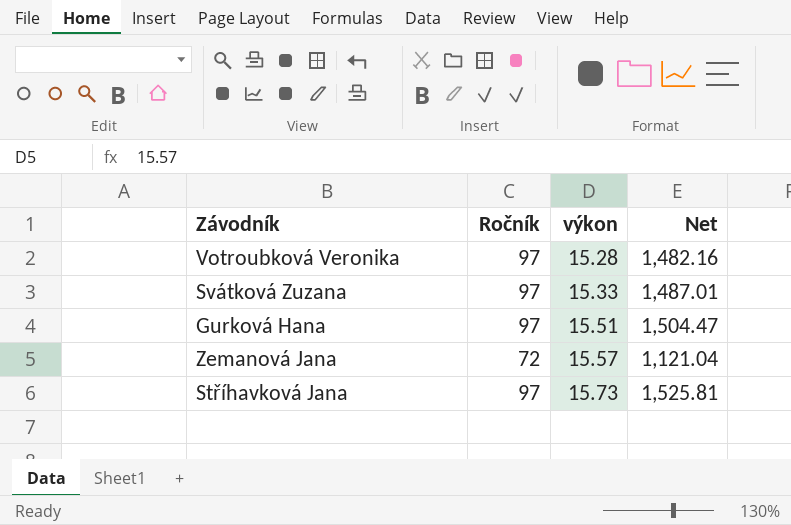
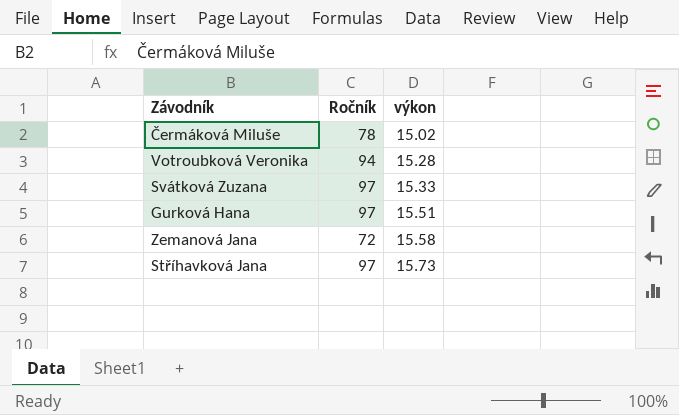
column Net | formula: [Ročník] * [výkon] -> none
row Čermáková Miluše: none -> 78 | 15.02
Votroubková Veronika | Ročník: 97 -> 94
Zemanová Jana | výkon: 15.57 -> 15.58

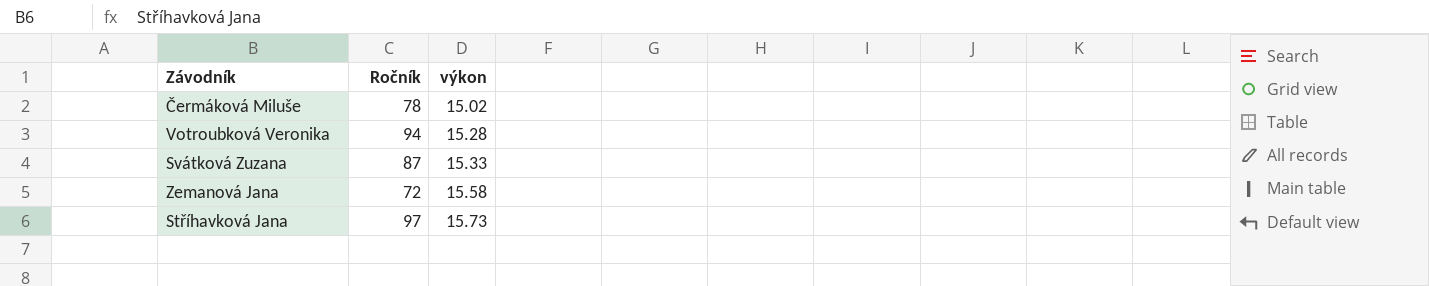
row Gurková Hana: 97 | 15.51 -> none
Svátková Zuzana | Ročník: 97 -> 87

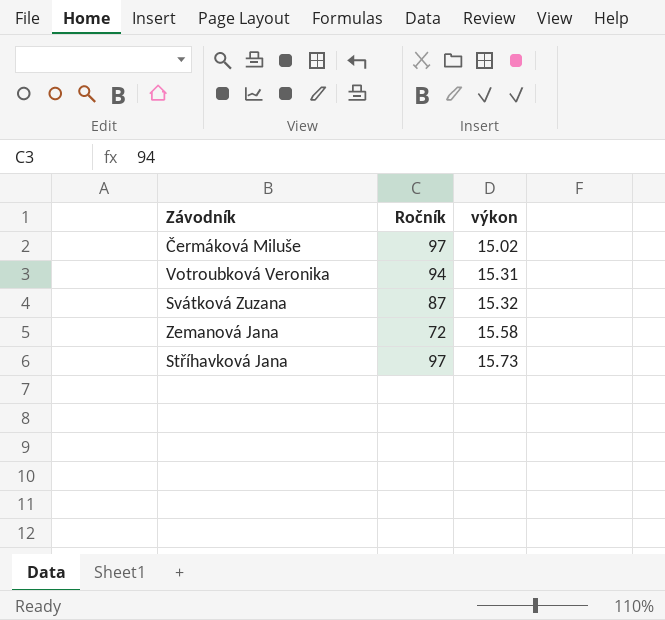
Čermáková Miluše | Ročník: 78 -> 97
Votroubková Veronika | výkon: 15.28 -> 15.31
Svátková Zuzana | výkon: 15.33 -> 15.32

